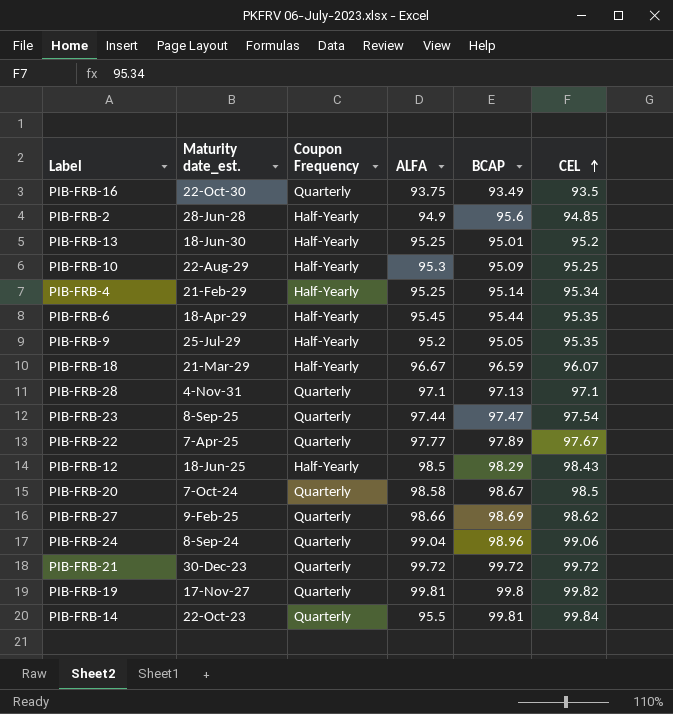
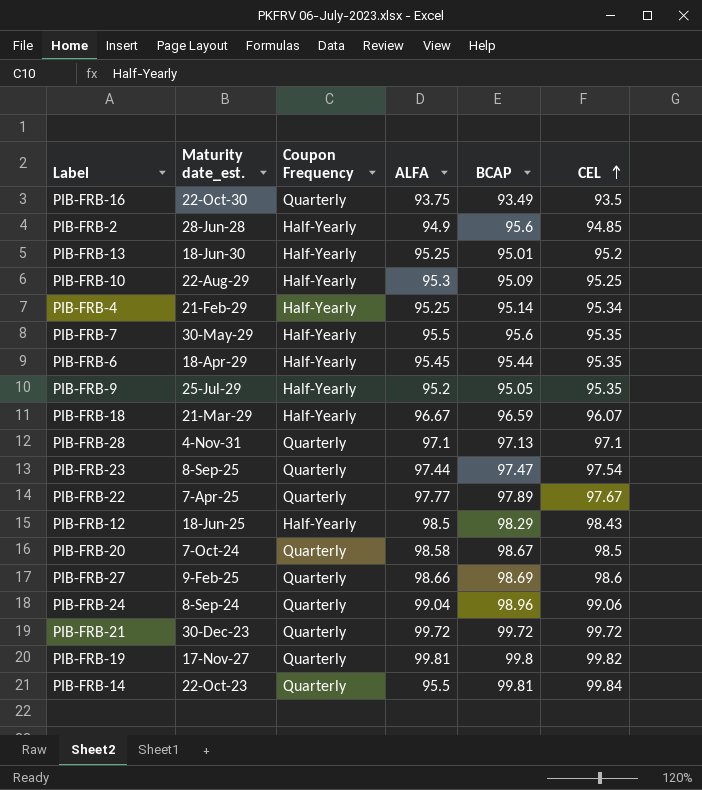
row PIB-FRB-7: none -> 30-May-29 | Half-Yearly | 95.5 | 95.6 | 95.35
PIB-FRB-27 | CEL: 98.62 -> 98.6

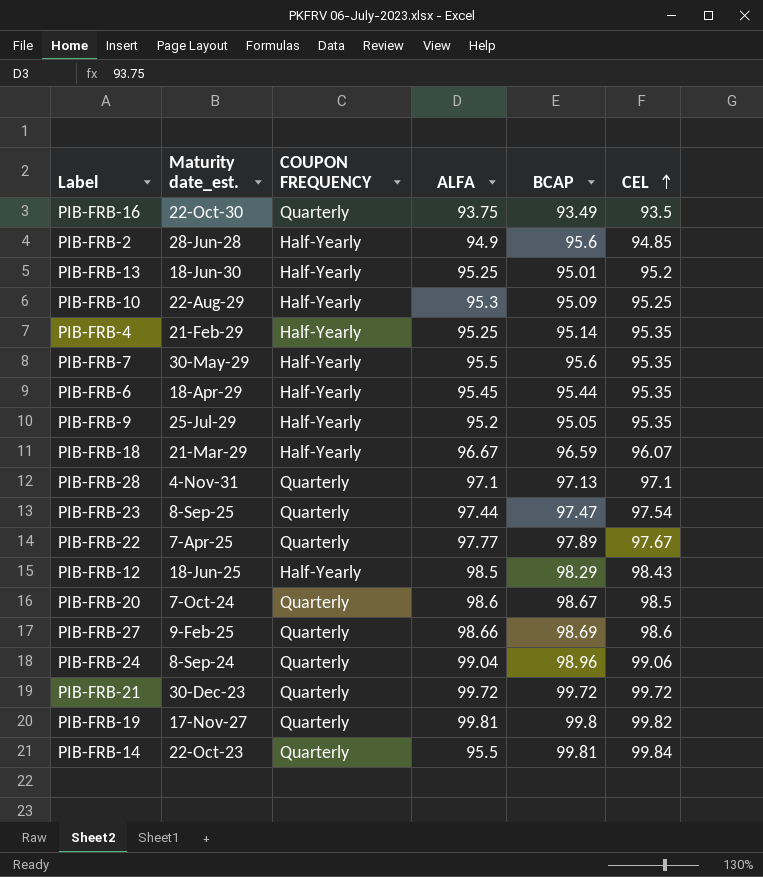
column name: Coupon Frequency -> COUPON FREQUENCY
PIB-FRB-4 | CEL: 95.34 -> 95.35
PIB-FRB-20 | ALFA: 98.58 -> 98.6

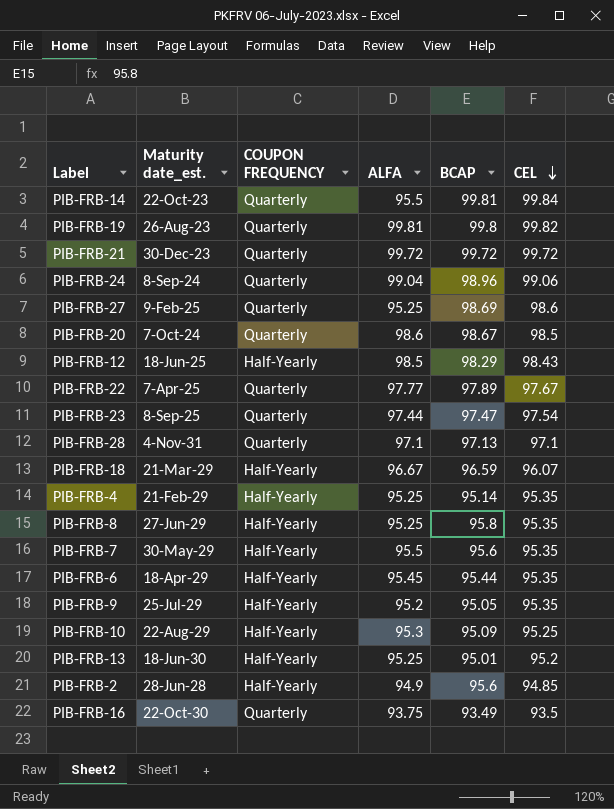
row order: CEL ascending -> CEL descending
PIB-FRB-19 | Maturity date_est.: 17-Nov-27 -> 26-Aug-23
PIB-FRB-27 | ALFA: 98.66 -> 95.25
row PIB-FRB-8: none -> 27-Jun-29 | Half-Yearly | 95.25 | 95.8 | 95.35

